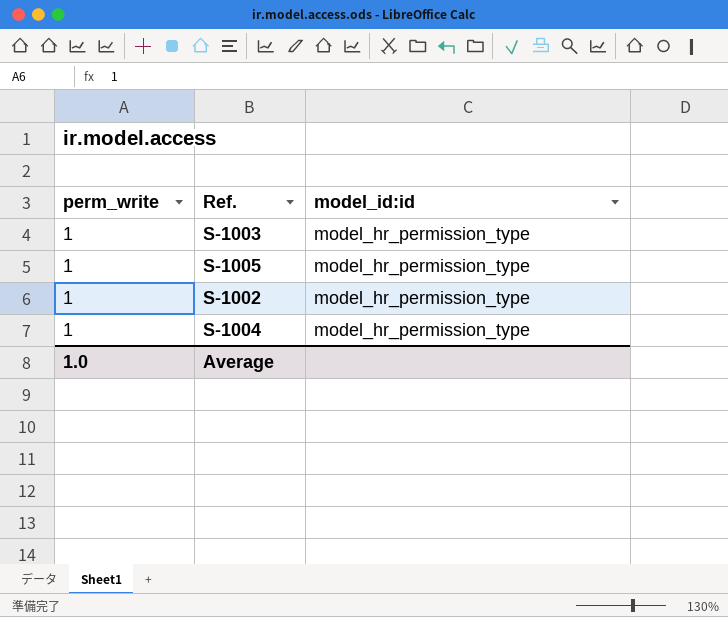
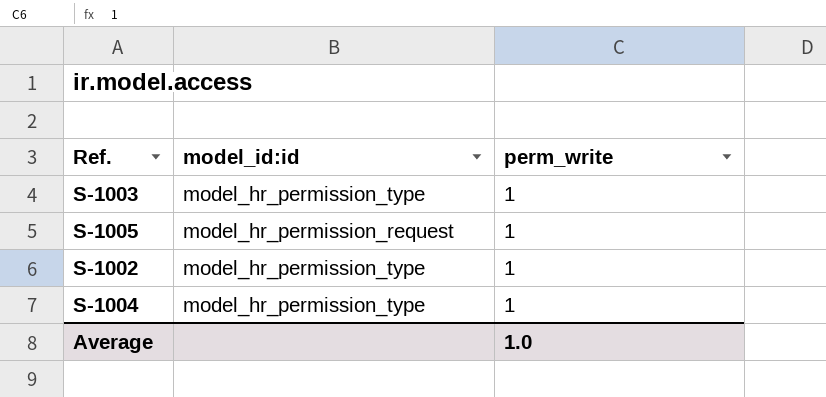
column perm_write | position: 1 -> 3
S-1005 | model_id:id: model_hr_permission_type -> model_hr_permission_request

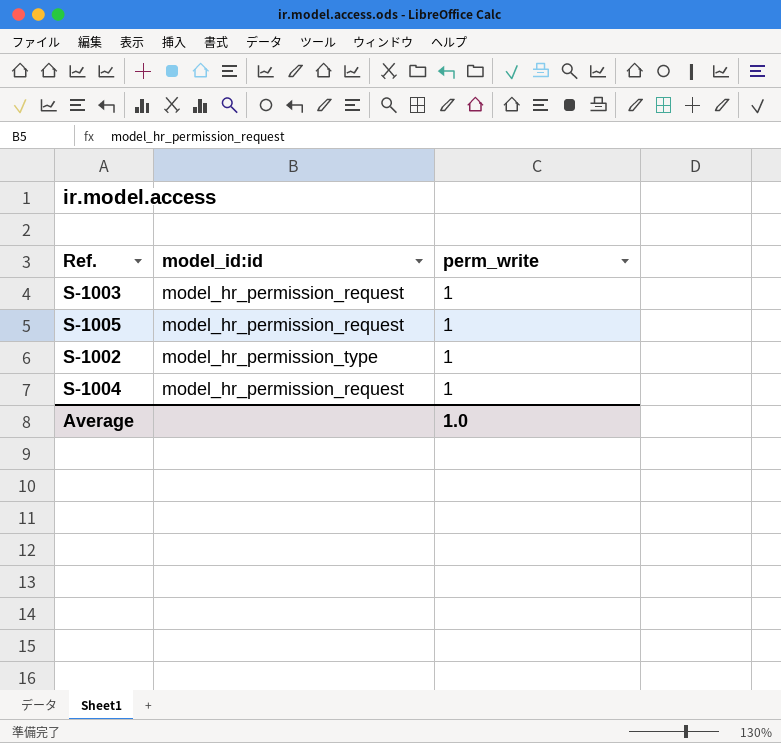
S-1003 | model_id:id: model_hr_permission_type -> model_hr_permission_request
S-1004 | model_id:id: model_hr_permission_type -> model_hr_permission_request

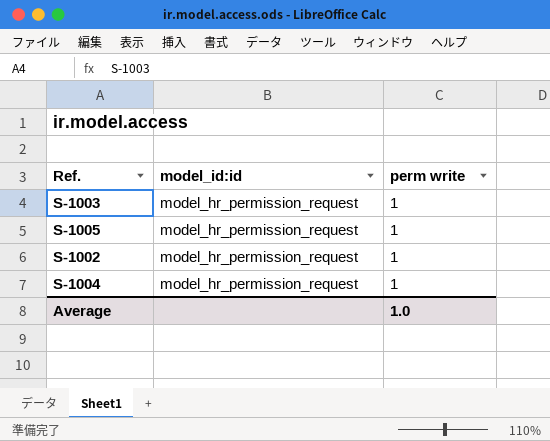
column name: perm_write -> perm write
S-1002 | model_id:id: model_hr_permission_type -> model_hr_permission_request

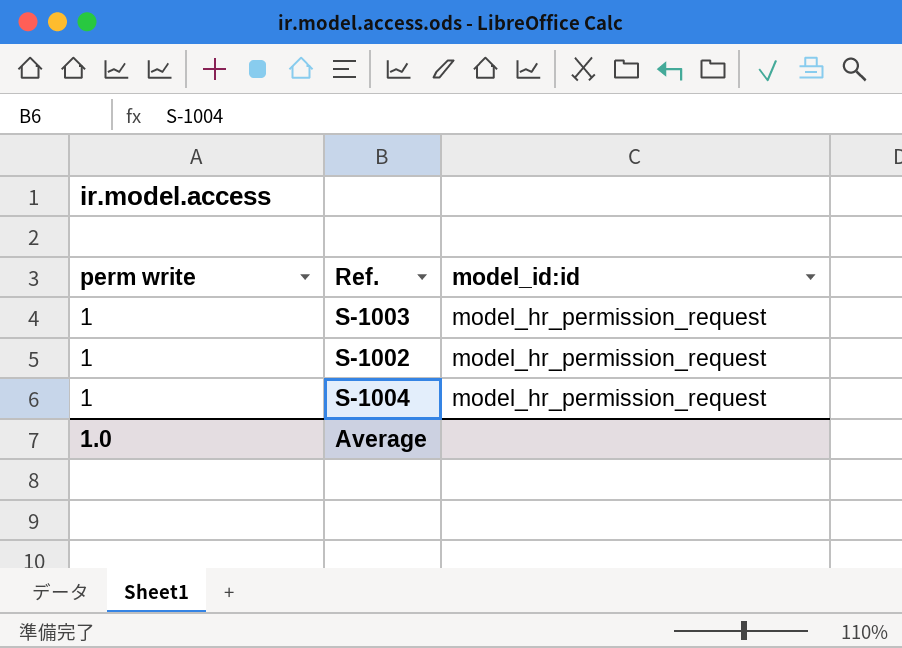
column perm write | position: 3 -> 1
row S-1005: model_hr_permission_request | 1 -> none

